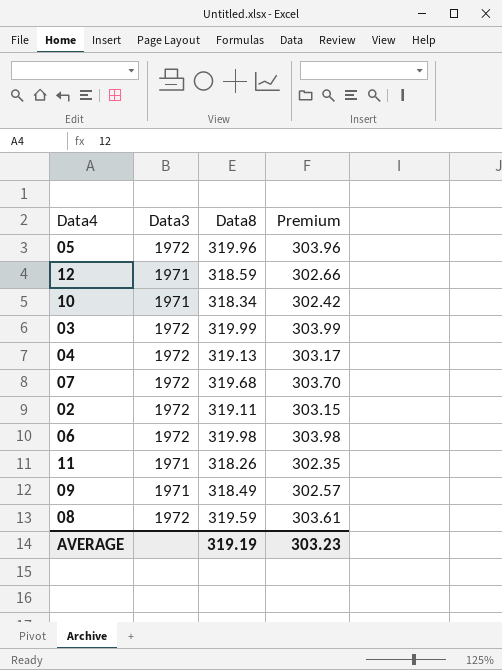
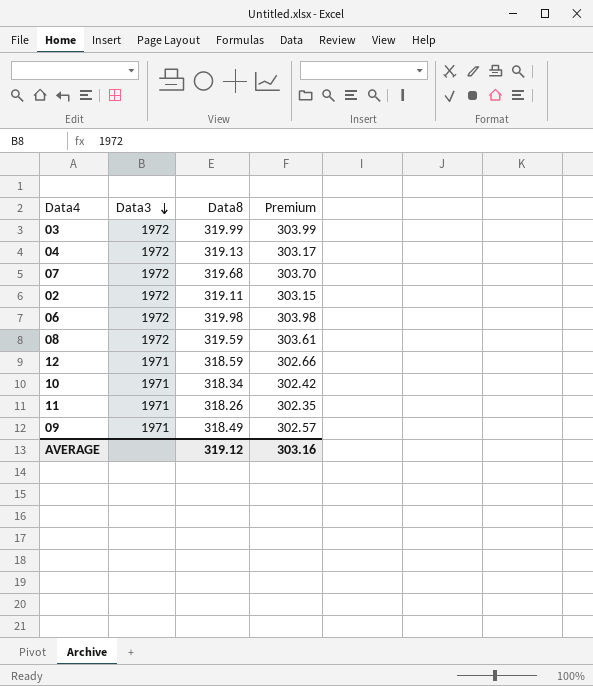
row order: none -> Data3 descending
row 05: 1972 | 319.96 | 303.96 -> none
AVERAGE | Data8: 319.19 -> 319.12
AVERAGE | Premium: 303.23 -> 303.16

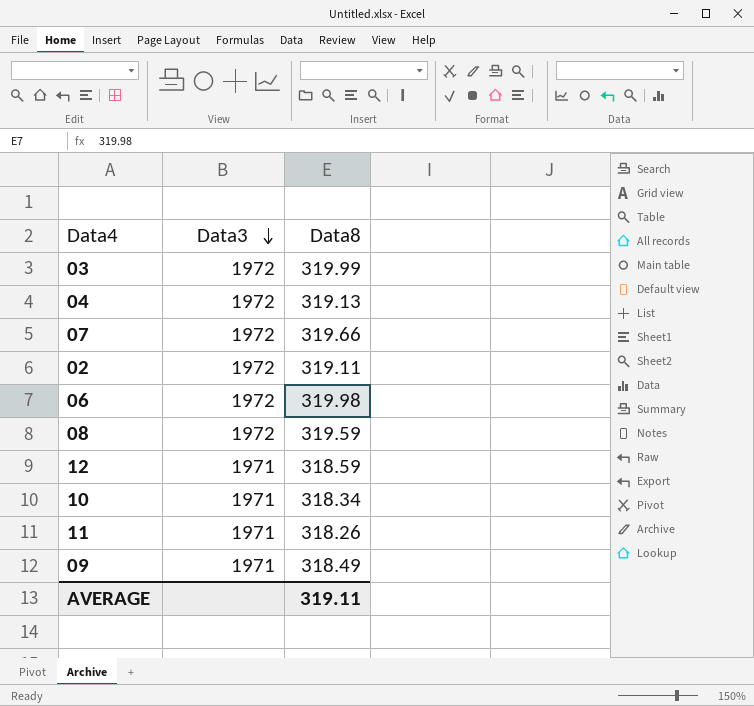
column Premium | formula: [Data8] * 0.95 -> none
07 | Data8: 319.68 -> 319.66
AVERAGE | Data8: 319.12 -> 319.11

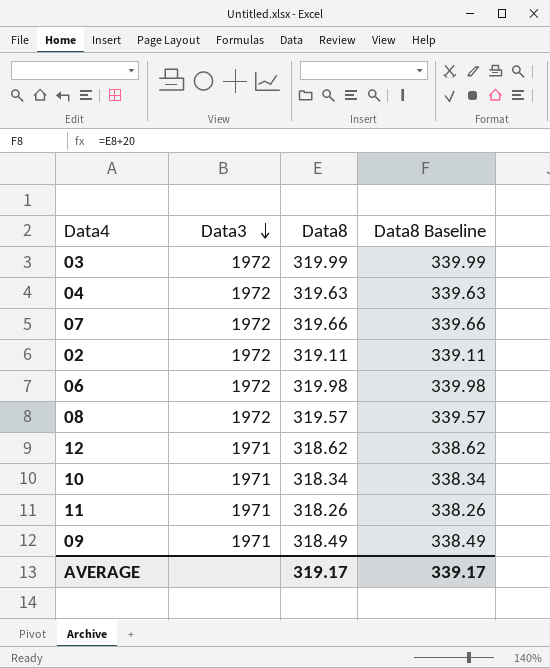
column Data8 Baseline | formula: none -> [Data8] + 20
04 | Data8: 319.13 -> 319.63
08 | Data8: 319.59 -> 319.57
12 | Data8: 318.59 -> 318.62
AVERAGE | Data8: 319.11 -> 319.17

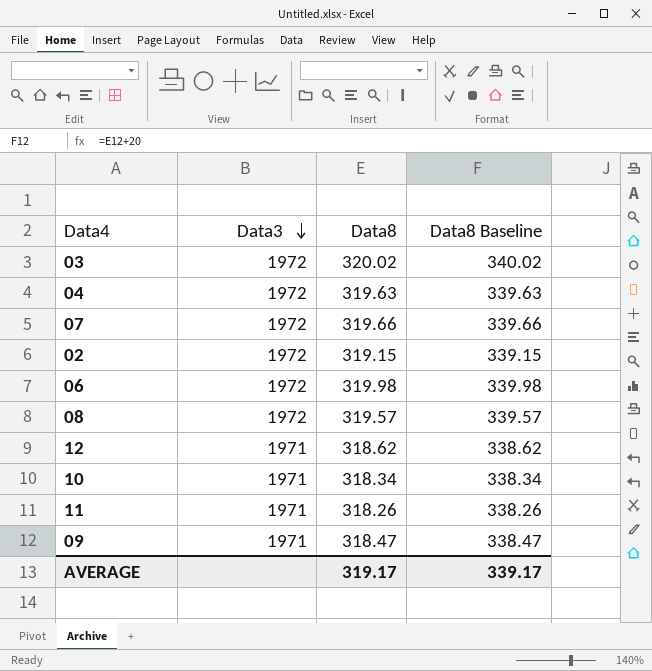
03 | Data8: 319.99 -> 320.02
03 | Data8 Baseline: 339.99 -> 340.02
02 | Data8: 319.11 -> 319.15
02 | Data8 Baseline: 339.11 -> 339.15
09 | Data8: 318.49 -> 318.47
09 | Data8 Baseline: 338.49 -> 338.47

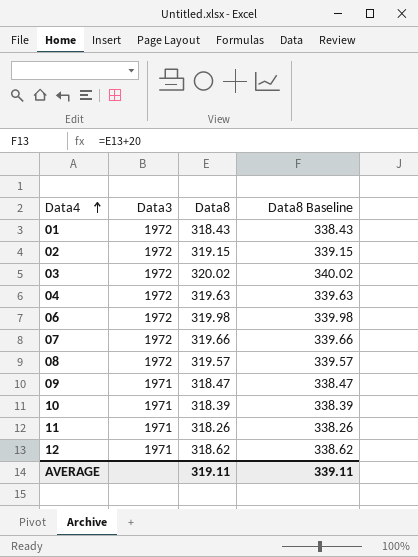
row order: Data3 descending -> Data4 ascending
row 01: none -> 1972 | 318.43 | 338.43
10 | Data8: 318.34 -> 318.39
10 | Data8 Baseline: 338.34 -> 338.39
AVERAGE | Data8: 319.17 -> 319.11
AVERAGE | Data8 Baseline: 339.17 -> 339.11

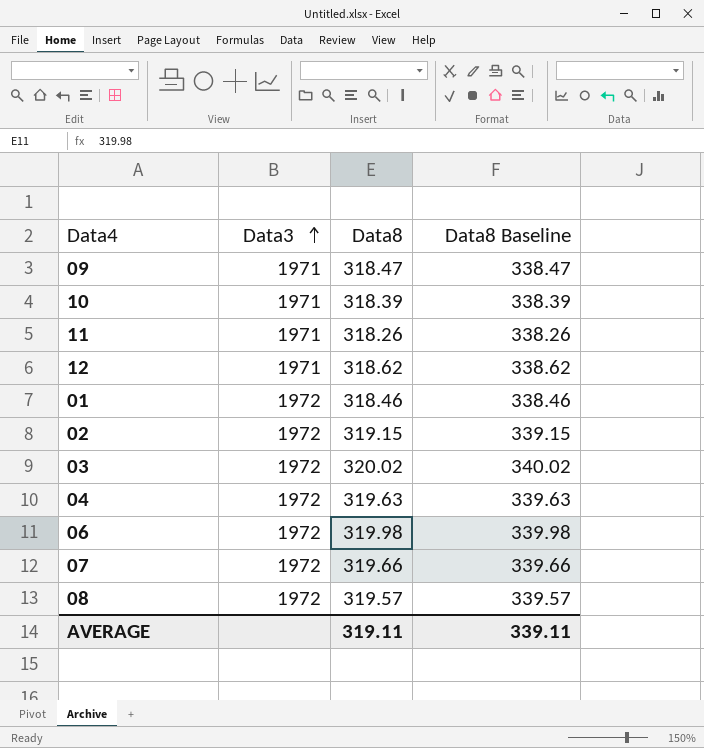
row order: Data4 ascending -> Data3 ascending
01 | Data8: 318.43 -> 318.46
01 | Data8 Baseline: 338.43 -> 338.46

